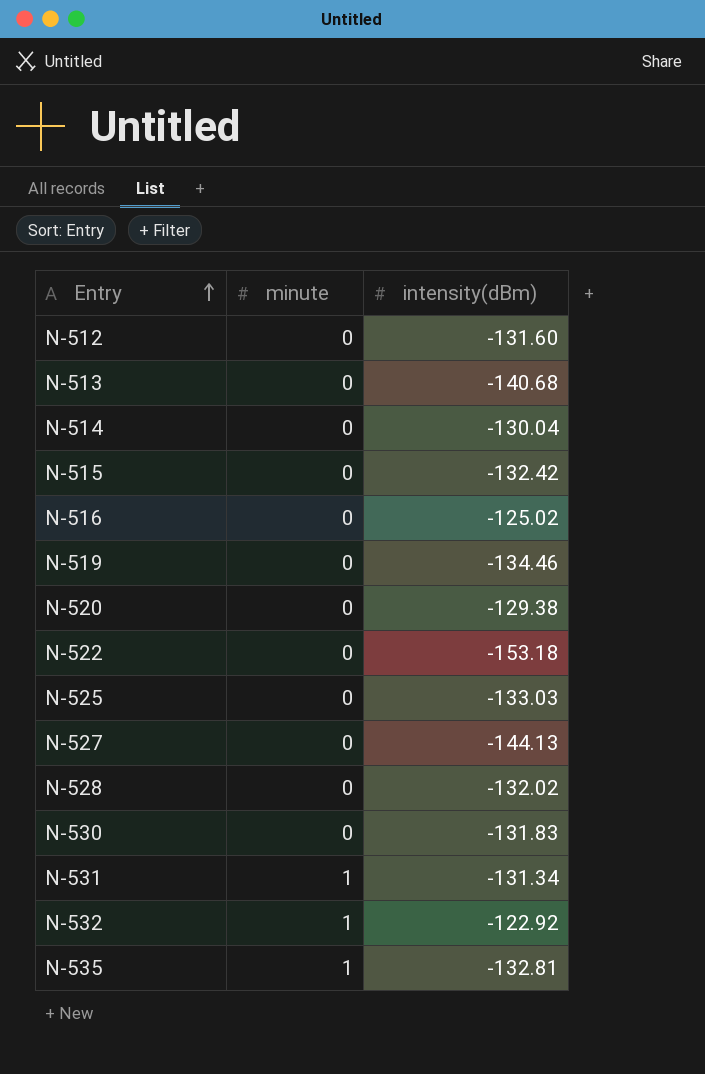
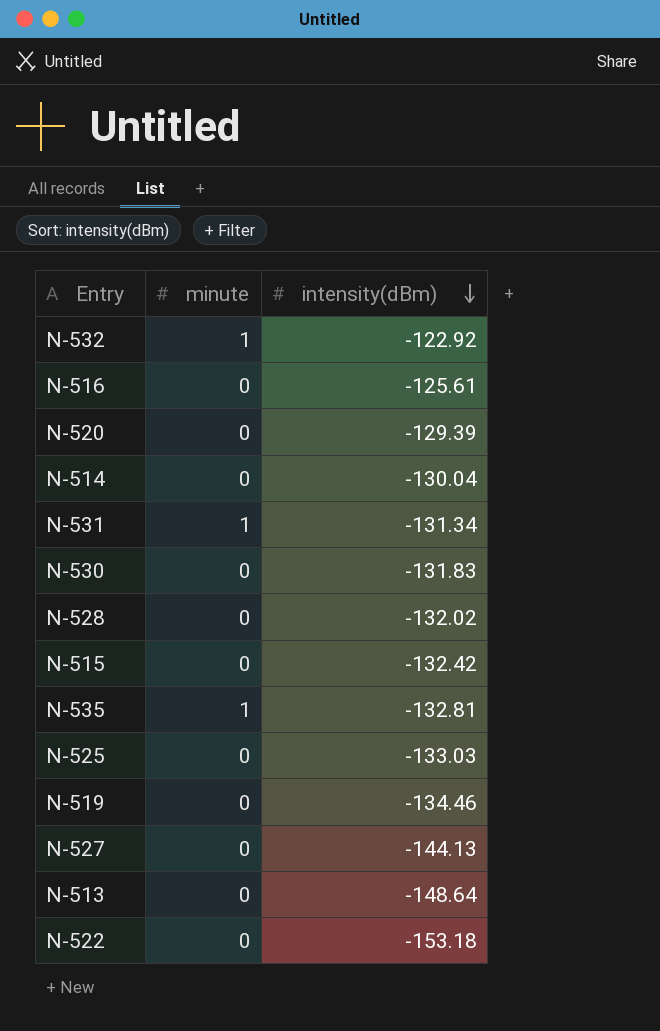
row order: Entry ascending -> intensity(dBm) descending
row N-512: 0 | -131.60 -> none
N-516 | intensity(dBm): -125.02 -> -125.61
N-520 | intensity(dBm): -129.38 -> -129.39
N-513 | intensity(dBm): -140.68 -> -148.64

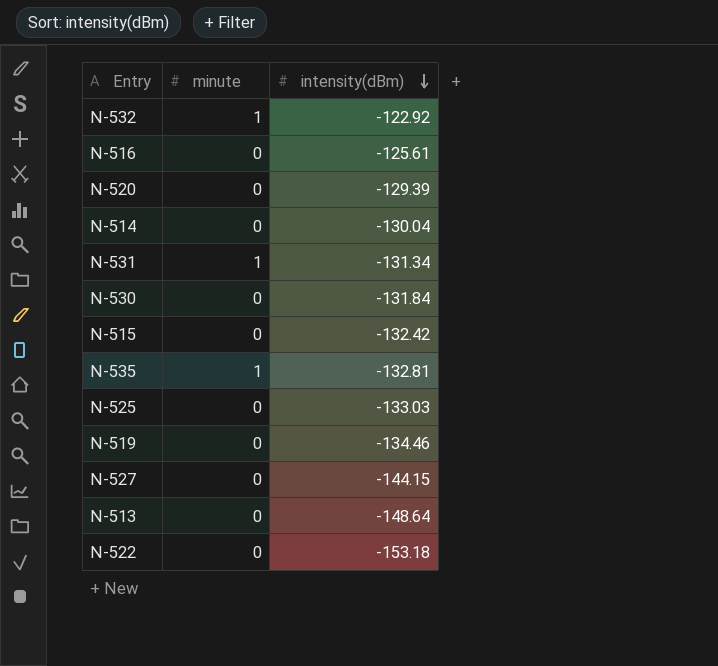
row N-528: 0 | -132.02 -> none
N-530 | intensity(dBm): -131.83 -> -131.84
N-527 | intensity(dBm): -144.13 -> -144.15

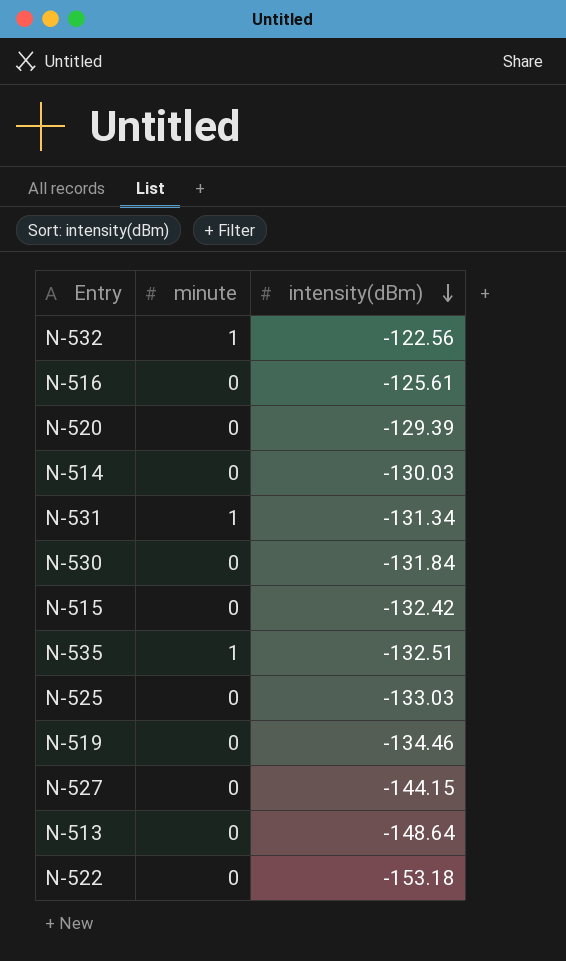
N-532 | intensity(dBm): -122.92 -> -122.56
N-514 | intensity(dBm): -130.04 -> -130.03
N-535 | intensity(dBm): -132.81 -> -132.51

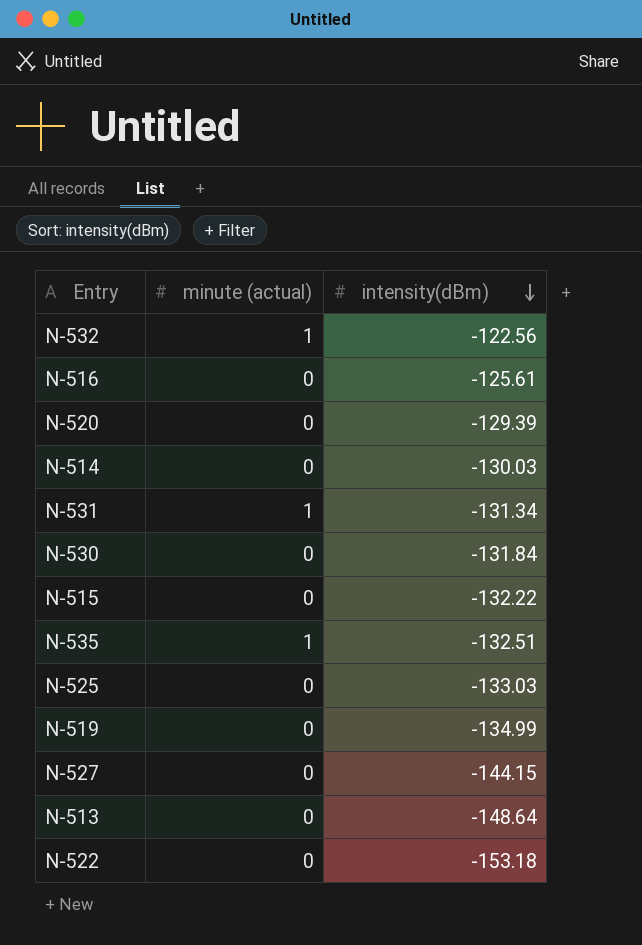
column name: minute -> minute (actual)
N-515 | intensity(dBm): -132.42 -> -132.22
N-519 | intensity(dBm): -134.46 -> -134.99

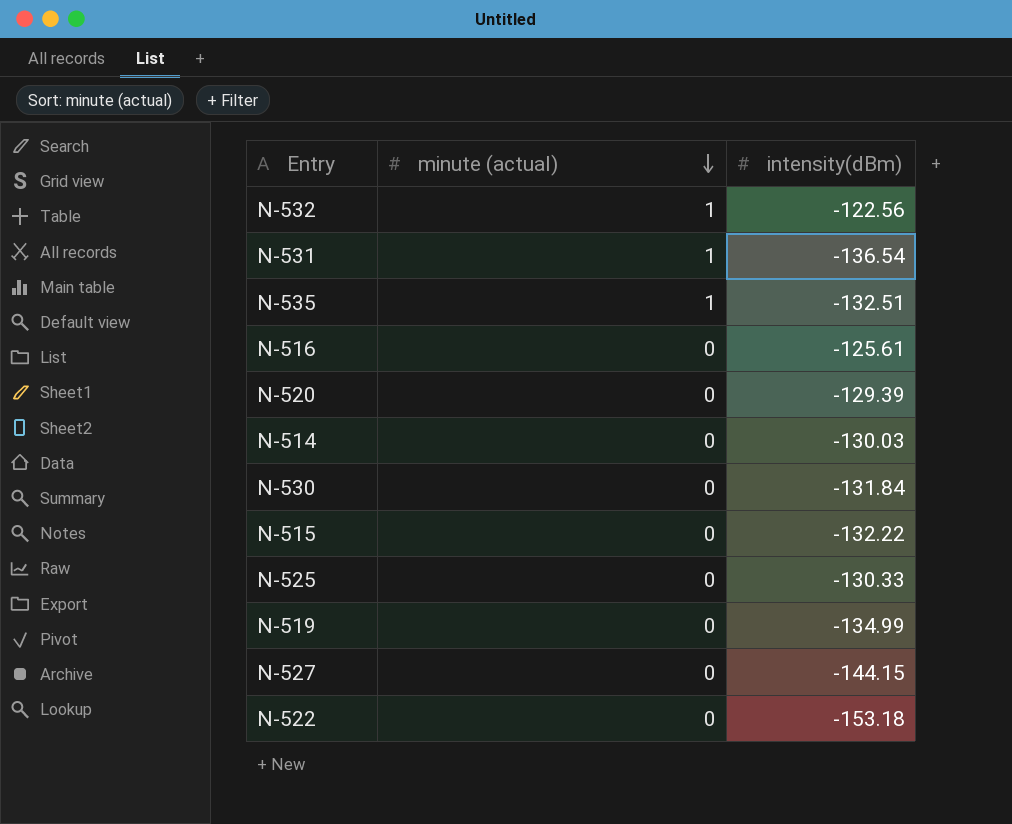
row order: intensity(dBm) descending -> minute (actual) descending
row N-513: 0 | -148.64 -> none
N-531 | intensity(dBm): -131.34 -> -136.54
N-525 | intensity(dBm): -133.03 -> -130.33

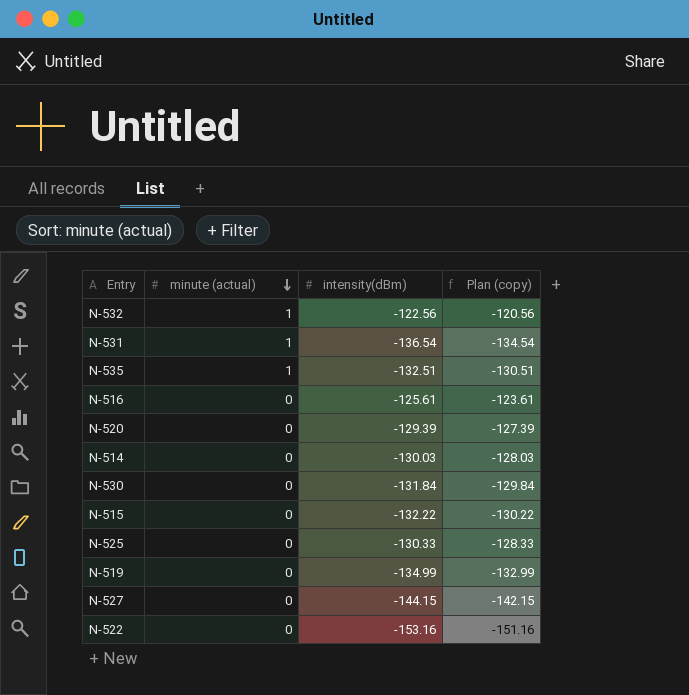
column Plan (copy) | formula: none -> [intensity(dBm)] + 2
N-522 | intensity(dBm): -153.18 -> -153.16

